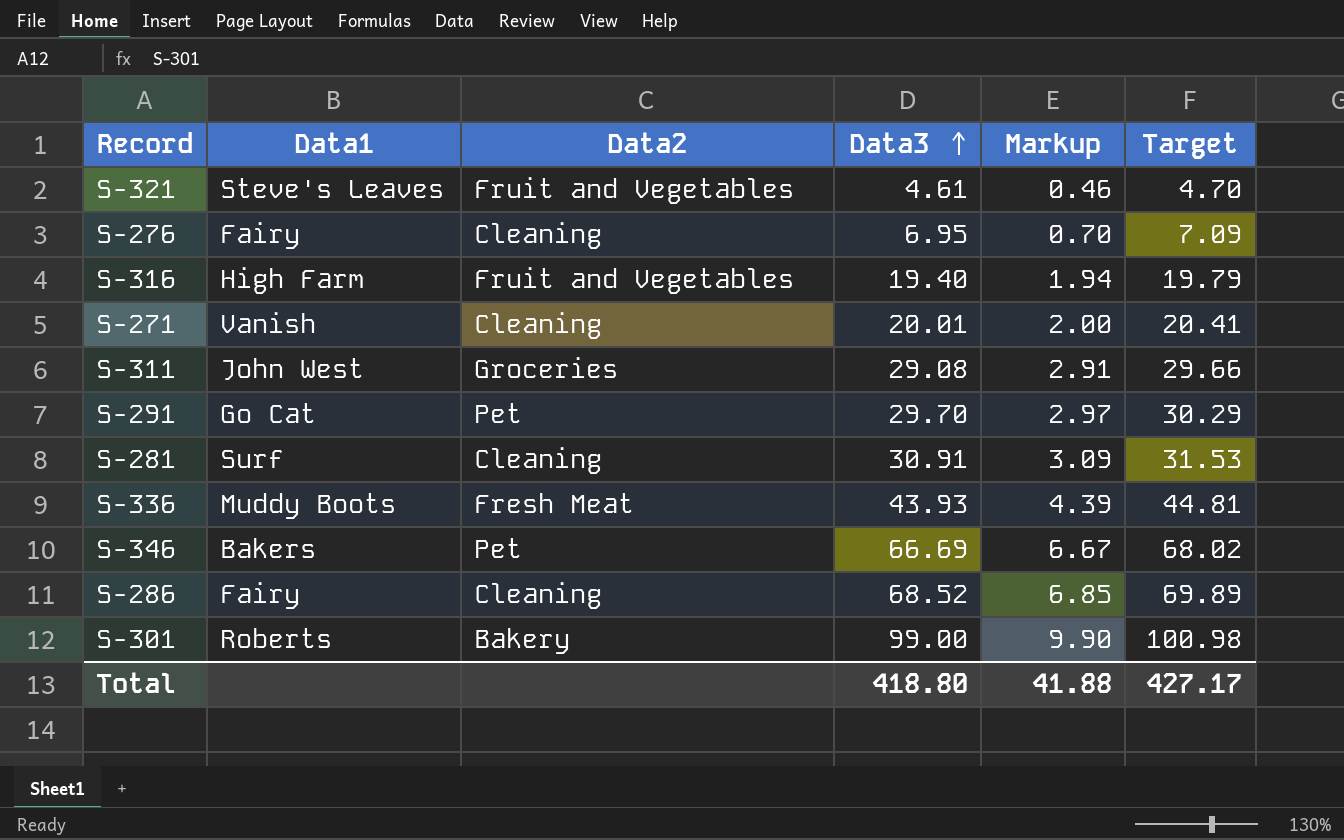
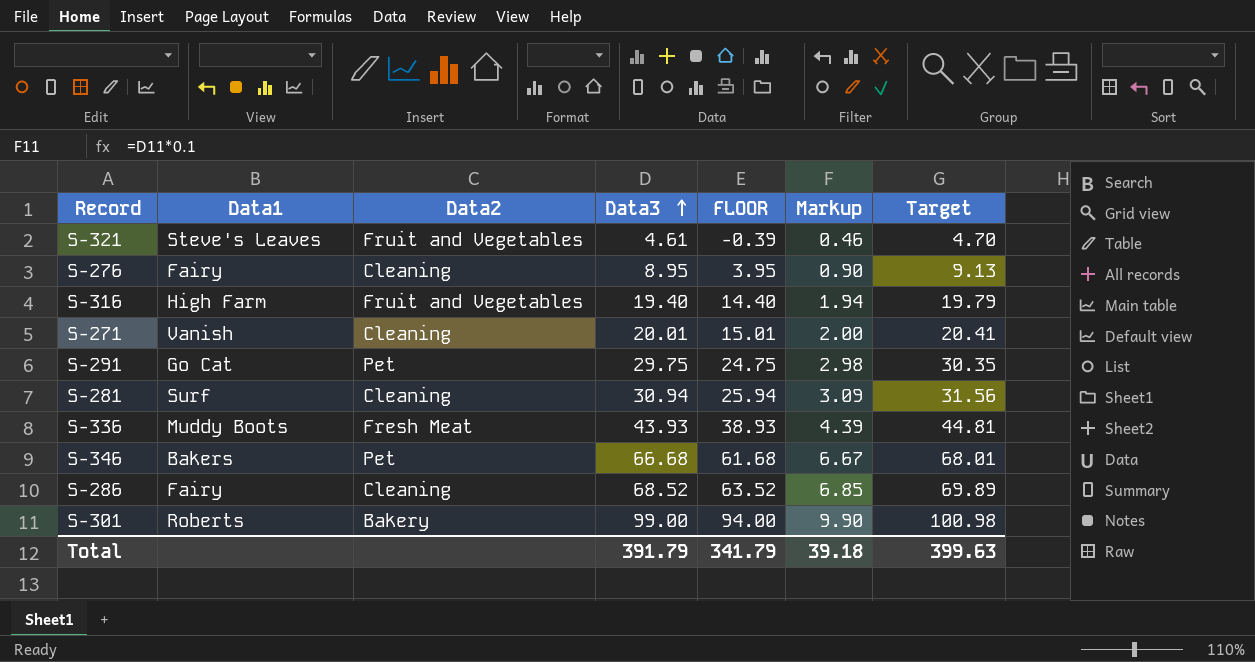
column FLOOR | formula: none -> [Data3] - 5
row S-311: John West | Groceries | 29.08 | 2.91 | 29.66 -> none
S-276 | Data3: 6.95 -> 8.95
S-276 | Markup: 0.70 -> 0.90
S-276 | Target: 7.09 -> 9.13
S-291 | Data3: 29.70 -> 29.75
S-291 | Markup: 2.97 -> 2.98
S-291 | Target: 30.29 -> 30.35
S-281 | Data3: 30.91 -> 30.94
S-281 | Target: 31.53 -> 31.56
S-346 | Data3: 66.69 -> 66.68
S-346 | Target: 68.02 -> 68.01
Total | Data3: 418.80 -> 391.79
Total | Markup: 41.88 -> 39.18
Total | Target: 427.17 -> 399.63

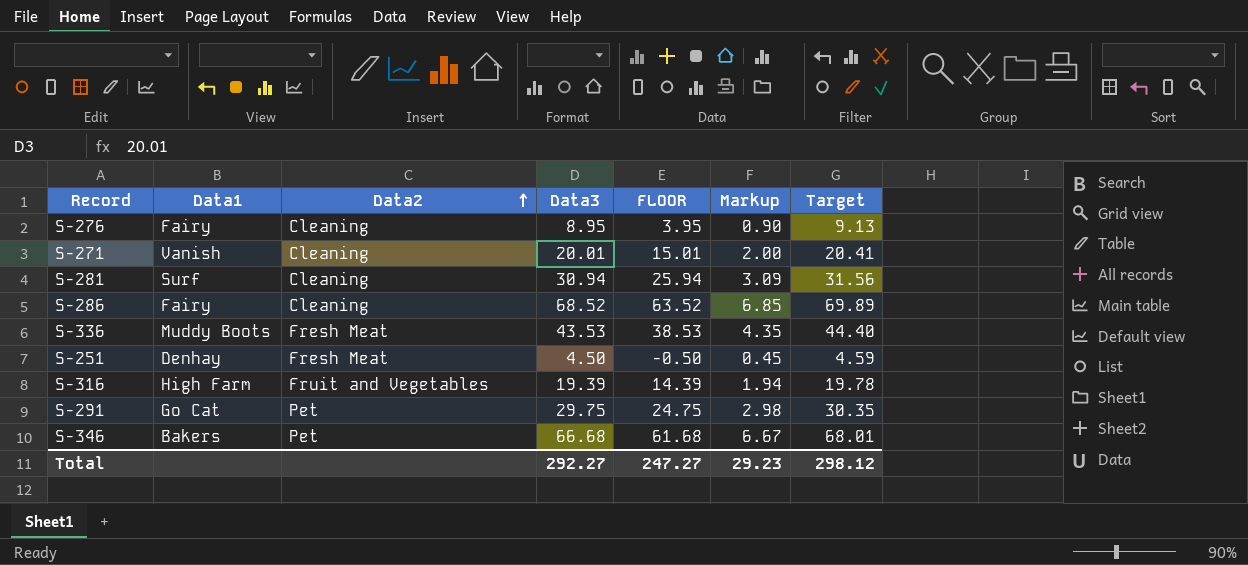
row order: Data3 ascending -> Data2 ascending
row S-321: Steve's Leaves | Fruit and Vegetables | 4.61 | -0.39 | 0.46 | 4.70 -> none
row S-301: Roberts | Bakery | 99.00 | 94.00 | 9.90 | 100.98 -> none
S-336 | Data3: 43.93 -> 43.53
S-336 | FLOOR: 38.93 -> 38.53
S-336 | Markup: 4.39 -> 4.35
S-336 | Target: 44.81 -> 44.40
row S-251: none -> Denhay | Fresh Meat | 4.50 | -0.50 | 0.45 | 4.59
S-316 | Data3: 19.40 -> 19.39
S-316 | FLOOR: 14.40 -> 14.39
S-316 | Target: 19.79 -> 19.78
Total | Data3: 391.79 -> 292.27
Total | FLOOR: 341.79 -> 247.27
Total | Markup: 39.18 -> 29.23
Total | Target: 399.63 -> 298.12

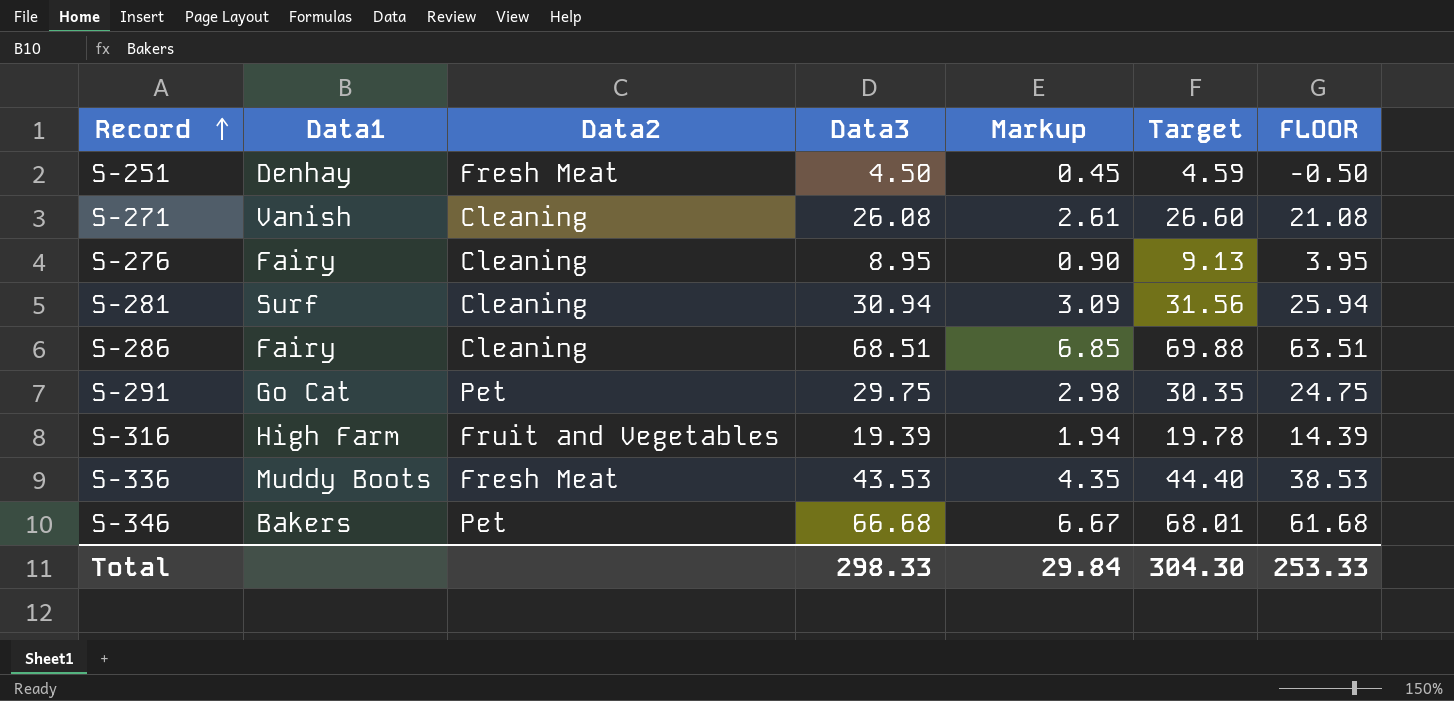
row order: Data2 ascending -> Record ascending
column FLOOR | position: 5 -> 7
S-271 | Data3: 20.01 -> 26.08
S-271 | Markup: 2.00 -> 2.61
S-271 | Target: 20.41 -> 26.60
S-271 | FLOOR: 15.01 -> 21.08
S-286 | Data3: 68.52 -> 68.51
S-286 | Target: 69.89 -> 69.88
S-286 | FLOOR: 63.52 -> 63.51
Total | Data3: 292.27 -> 298.33
Total | Markup: 29.23 -> 29.84
Total | Target: 298.12 -> 304.30
Total | FLOOR: 247.27 -> 253.33

